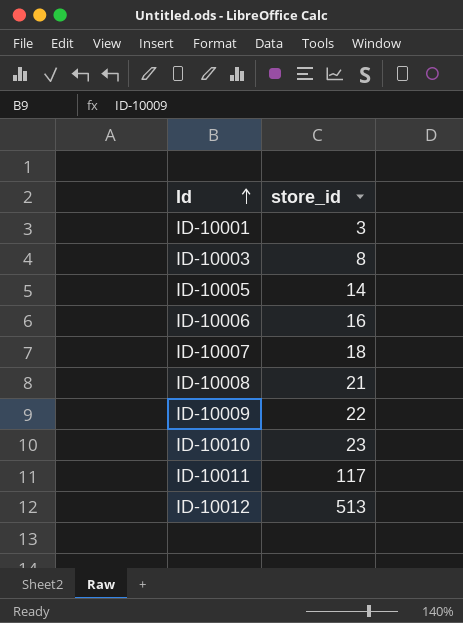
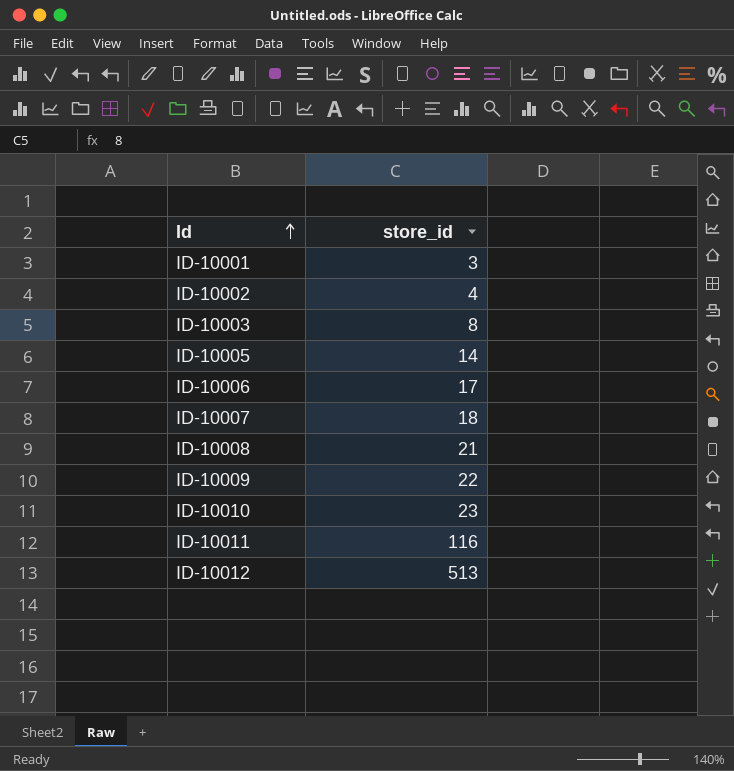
row ID-10002: none -> 4
ID-10006 | store_id: 16 -> 17
ID-10011 | store_id: 117 -> 116

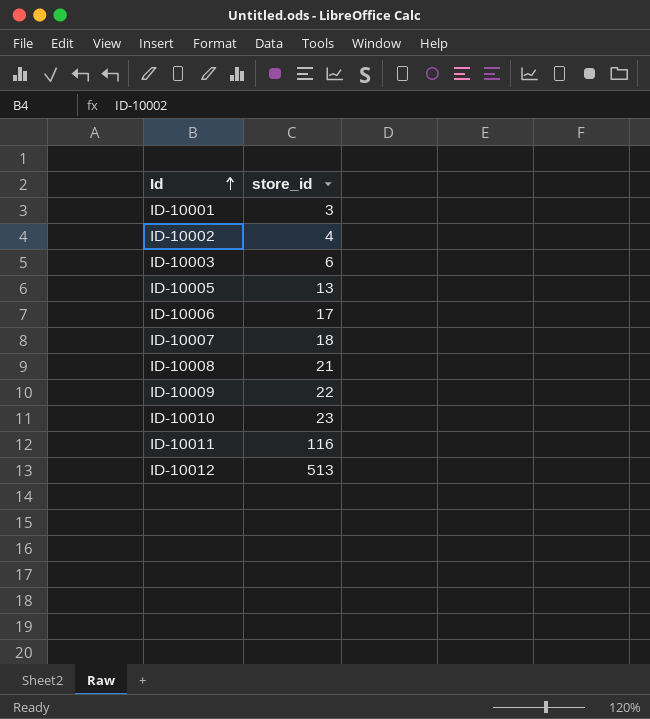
ID-10003 | store_id: 8 -> 6
ID-10005 | store_id: 14 -> 13

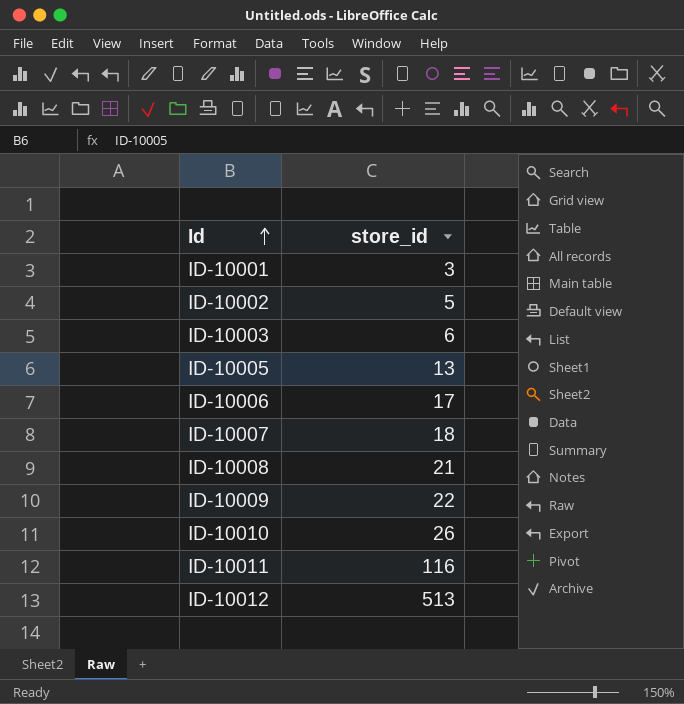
ID-10002 | store_id: 4 -> 5
ID-10010 | store_id: 23 -> 26

